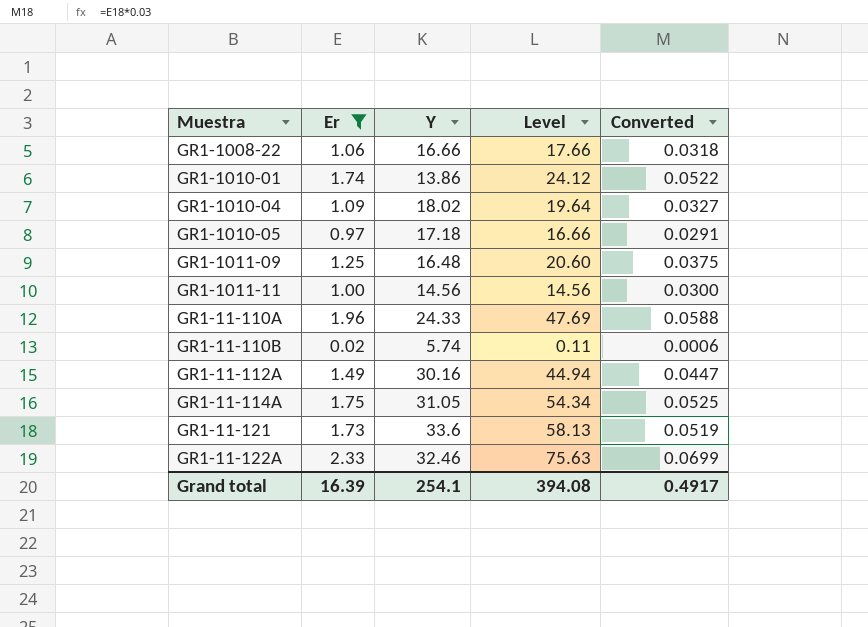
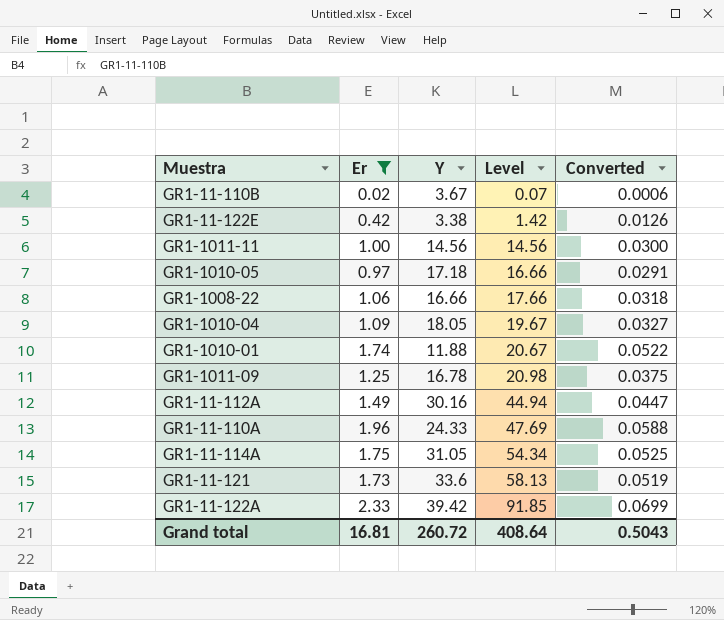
row order: none -> Level ascending
GR1-11-110B | Y: 5.74 -> 3.67
GR1-11-110B | Level: 0.11 -> 0.07
row GR1-11-122E: none -> 0.42 | 3.38 | 1.42 | 0.0126
GR1-1010-04 | Y: 18.02 -> 18.05
GR1-1010-04 | Level: 19.64 -> 19.67
GR1-1010-01 | Y: 13.86 -> 11.88
GR1-1010-01 | Level: 24.12 -> 20.67
GR1-1011-09 | Y: 16.48 -> 16.78
GR1-1011-09 | Level: 20.60 -> 20.98
GR1-11-122A | Y: 32.46 -> 39.42
GR1-11-122A | Level: 75.63 -> 91.85
Grand total | Er: 16.39 -> 16.81
Grand total | Y: 254.1 -> 260.72
Grand total | Level: 394.08 -> 408.64
Grand total | Converted: 0.4917 -> 0.5043

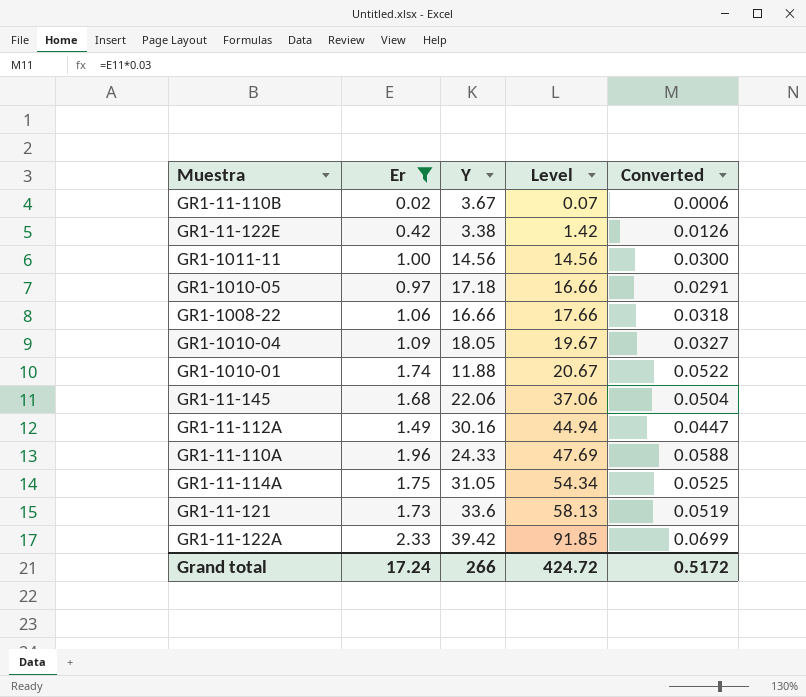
row GR1-1011-09: 1.25 | 16.78 | 20.98 | 0.0375 -> none
row GR1-11-145: none -> 1.68 | 22.06 | 37.06 | 0.0504
Grand total | Er: 16.81 -> 17.24
Grand total | Y: 260.72 -> 266
Grand total | Level: 408.64 -> 424.72
Grand total | Converted: 0.5043 -> 0.5172

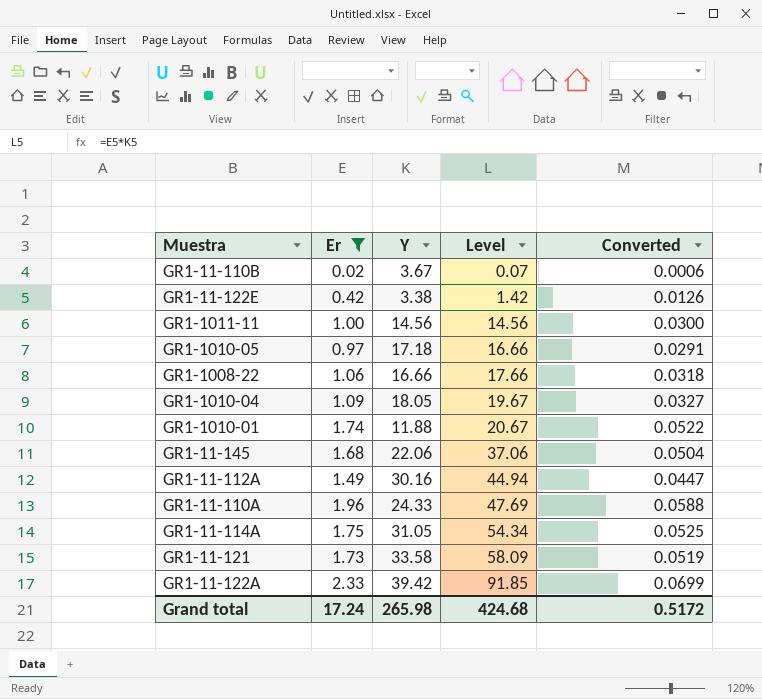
GR1-11-121 | Y: 33.6 -> 33.58
GR1-11-121 | Level: 58.13 -> 58.09
Grand total | Y: 266 -> 265.98
Grand total | Level: 424.72 -> 424.68

